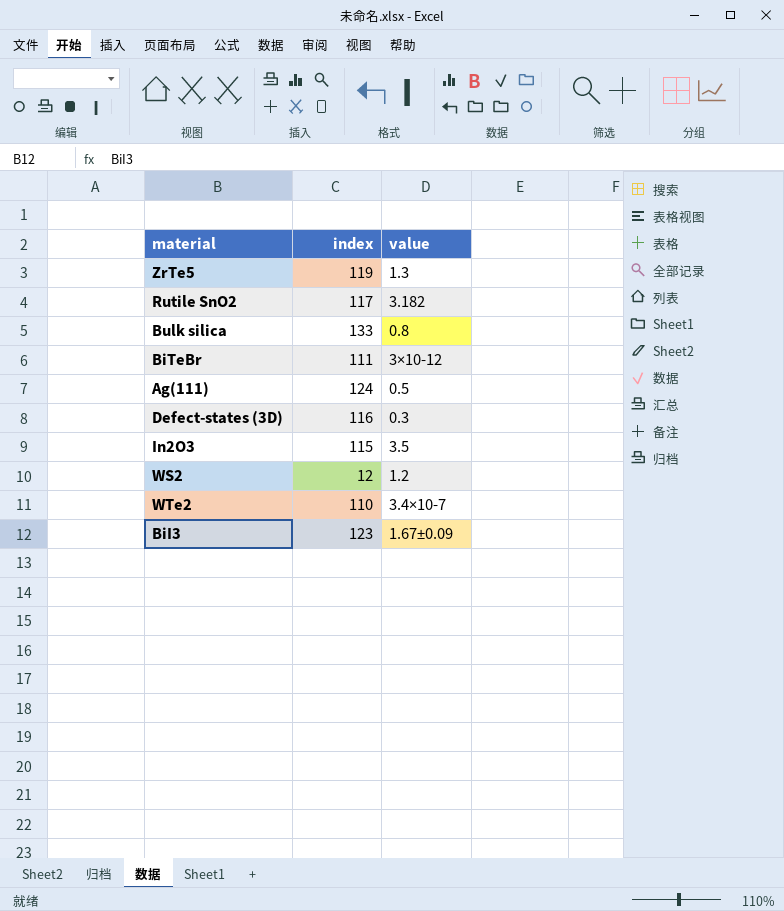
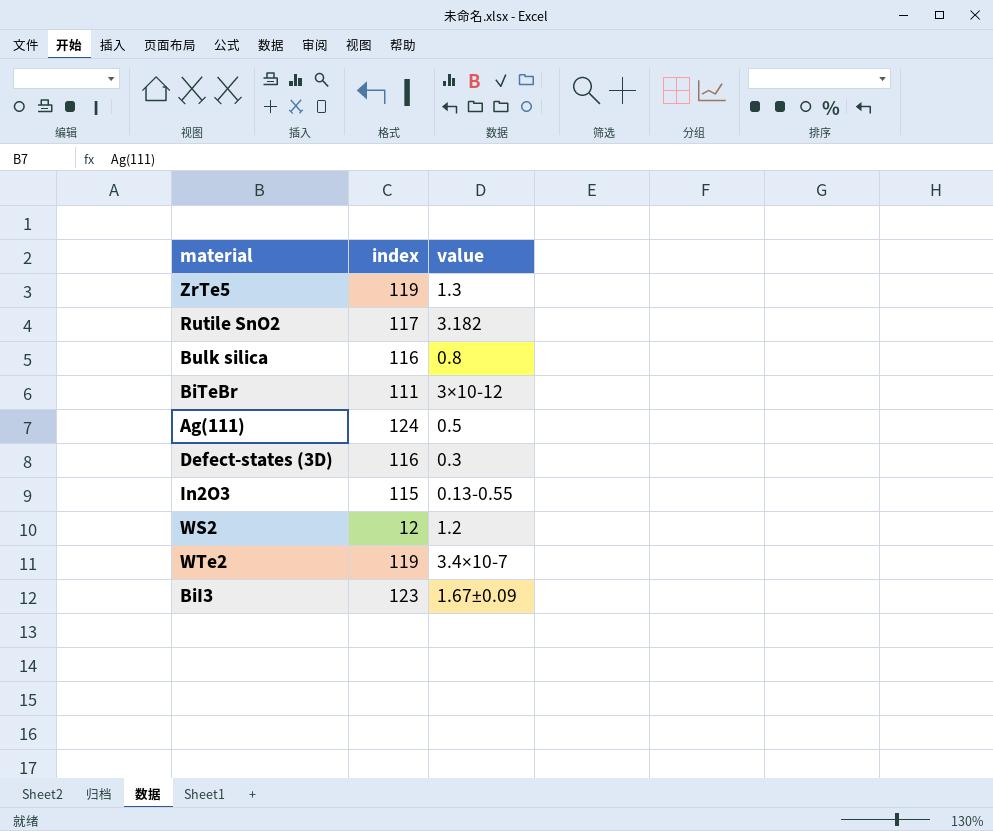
Bulk silica | index: 133 -> 116
In2O3 | value: 3.5 -> 0.13-0.55
WTe2 | index: 110 -> 119

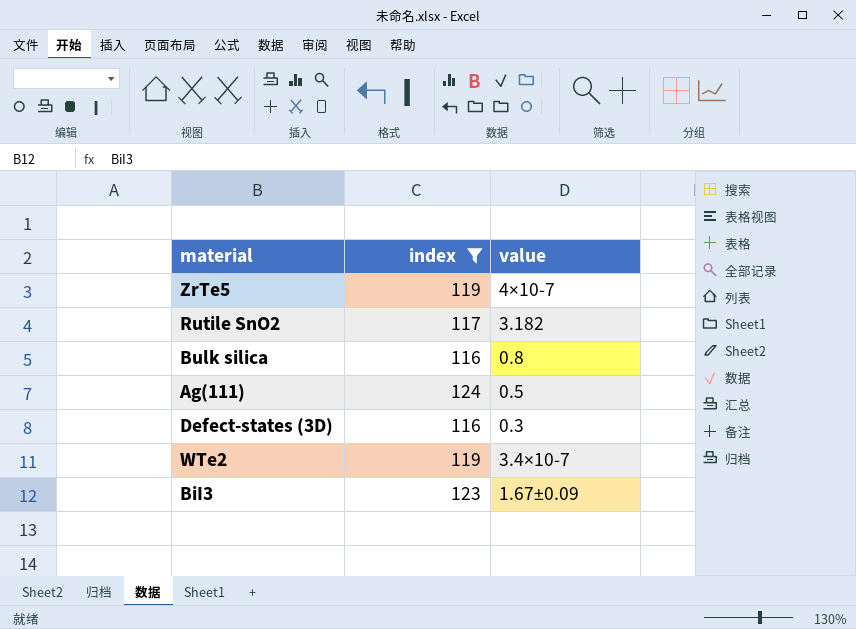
filter: none -> index >= 116
ZrTe5 | value: 1.3 -> 4×10-7

